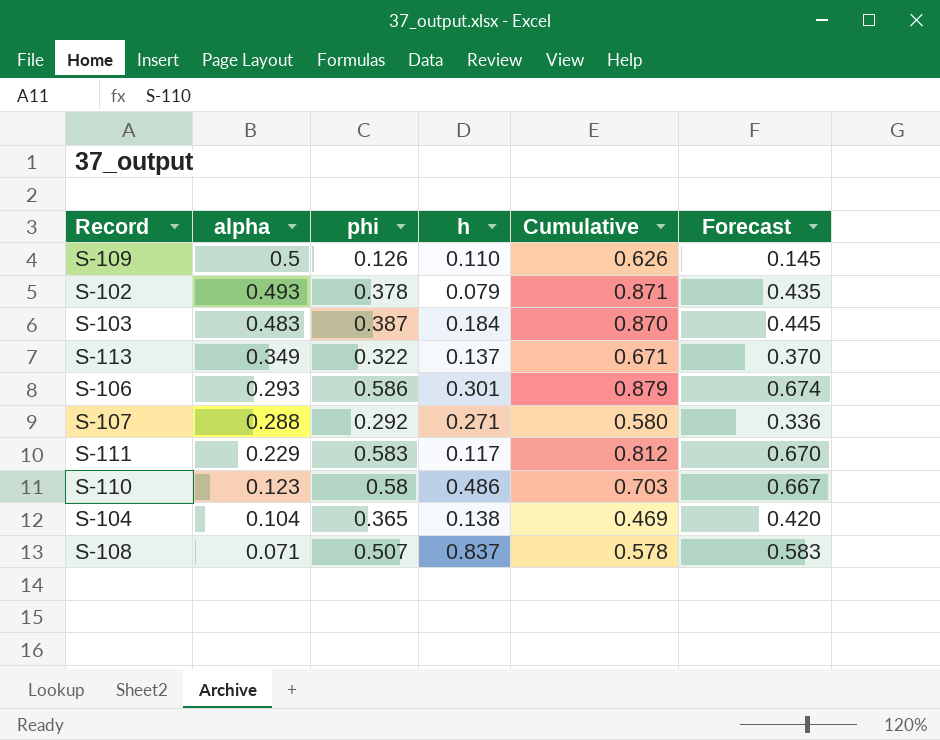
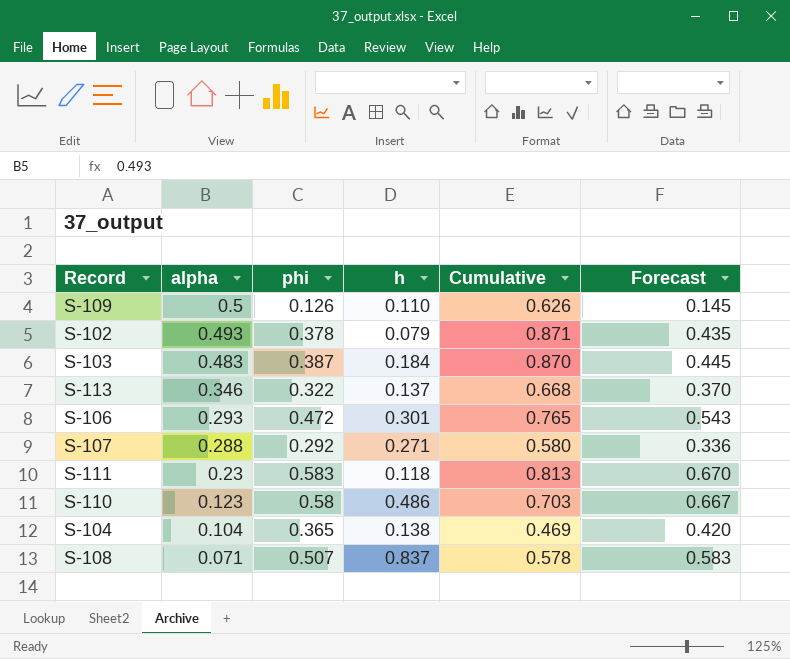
S-113 | alpha: 0.349 -> 0.346
S-113 | Cumulative: 0.671 -> 0.668
S-106 | phi: 0.586 -> 0.472
S-106 | Cumulative: 0.879 -> 0.765
S-106 | Forecast: 0.674 -> 0.543
S-111 | alpha: 0.229 -> 0.23
S-111 | h: 0.117 -> 0.118
S-111 | Cumulative: 0.812 -> 0.813

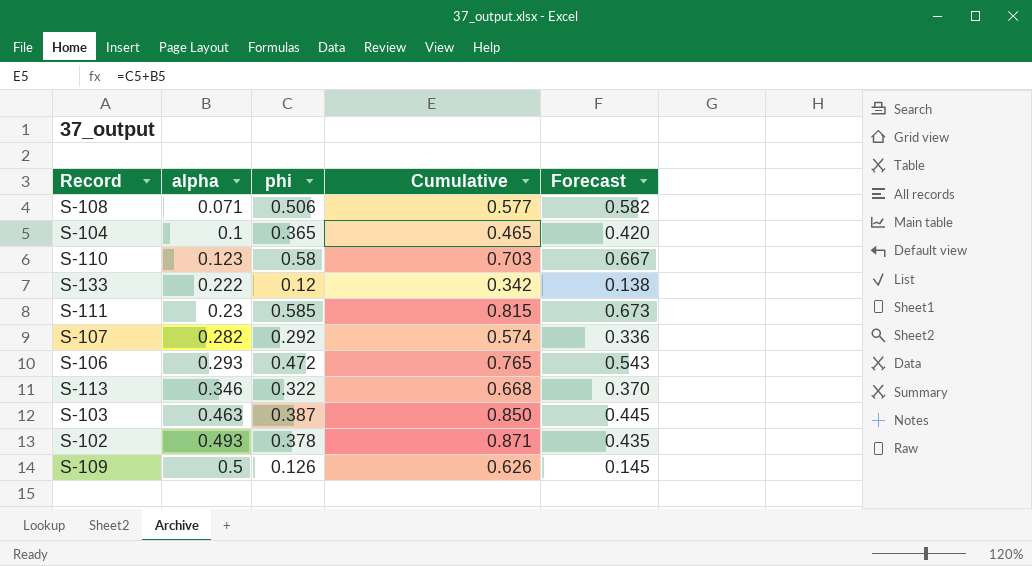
row order: alpha descending -> alpha ascending
column h | position: 4 -> none
S-108 | phi: 0.507 -> 0.506
S-108 | Cumulative: 0.578 -> 0.577
S-108 | Forecast: 0.583 -> 0.582
S-104 | alpha: 0.104 -> 0.1
S-104 | Cumulative: 0.469 -> 0.465
row S-133: none -> 0.222 | 0.12 | 0.342 | 0.138
S-111 | phi: 0.583 -> 0.585
S-111 | Cumulative: 0.813 -> 0.815
S-111 | Forecast: 0.670 -> 0.673
S-107 | alpha: 0.288 -> 0.282
S-107 | Cumulative: 0.580 -> 0.574
S-103 | alpha: 0.483 -> 0.463
S-103 | Cumulative: 0.870 -> 0.850

